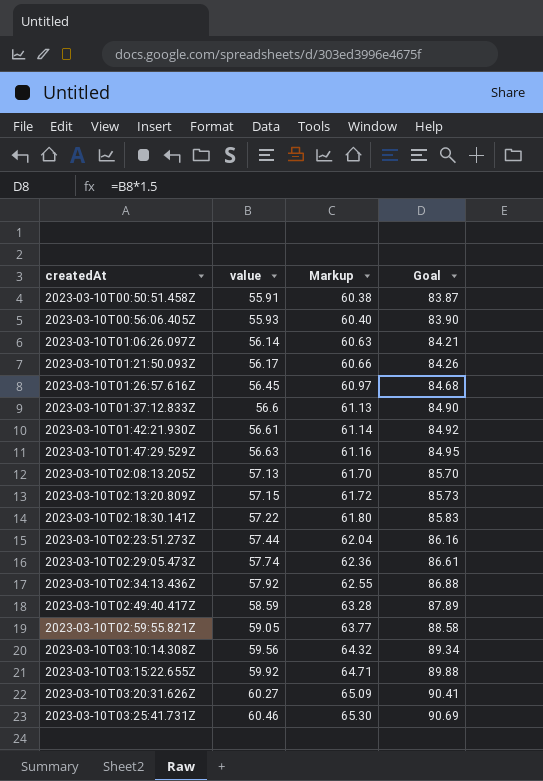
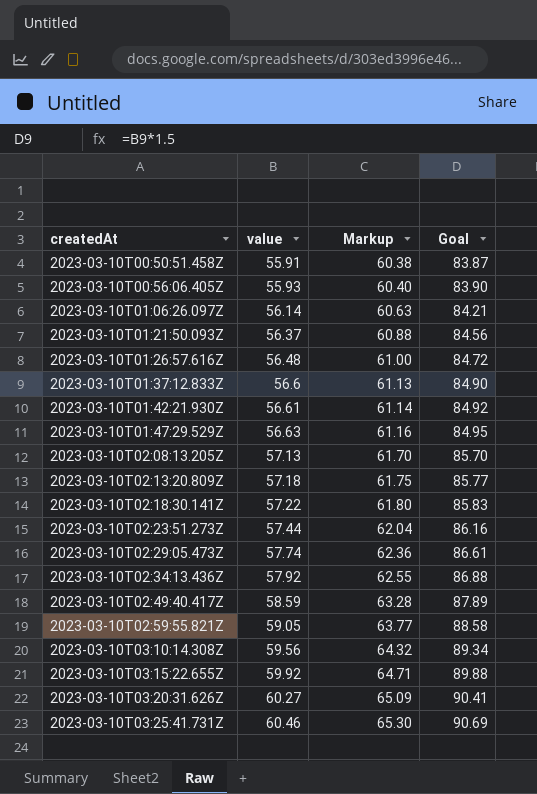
2023-03-10T01:21:50.093Z | value: 56.17 -> 56.37
2023-03-10T01:21:50.093Z | Markup: 60.66 -> 60.88
2023-03-10T01:21:50.093Z | Goal: 84.26 -> 84.56
2023-03-10T01:26:57.616Z | value: 56.45 -> 56.48
2023-03-10T01:26:57.616Z | Markup: 60.97 -> 61.00
2023-03-10T01:26:57.616Z | Goal: 84.68 -> 84.72
2023-03-10T02:13:20.809Z | value: 57.15 -> 57.18
2023-03-10T02:13:20.809Z | Markup: 61.72 -> 61.75
2023-03-10T02:13:20.809Z | Goal: 85.73 -> 85.77

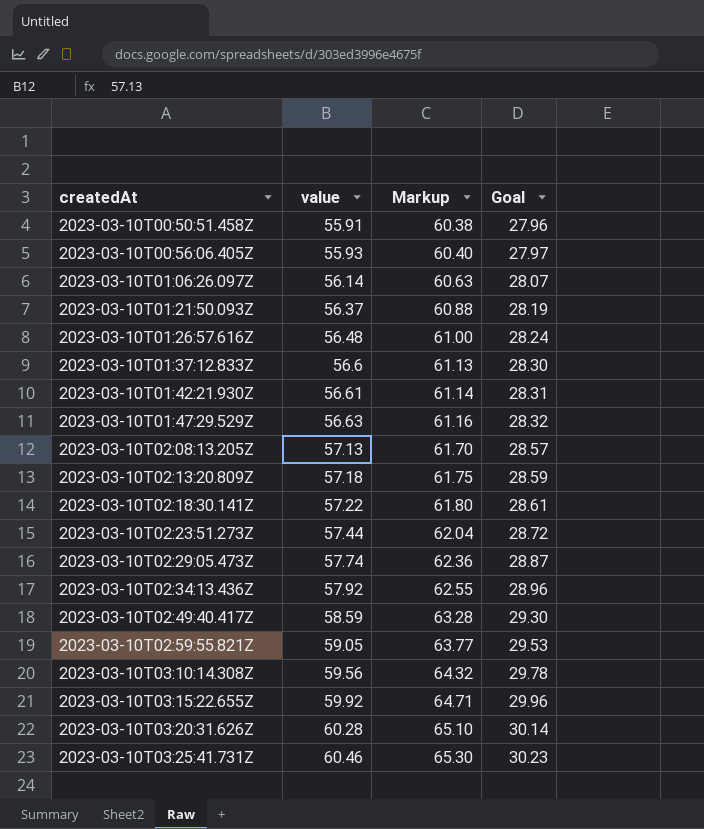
column Goal | formula: [value] * 1.5 -> [value] * 0.5
2023-03-10T03:20:31.626Z | value: 60.27 -> 60.28
2023-03-10T03:20:31.626Z | Markup: 65.09 -> 65.10

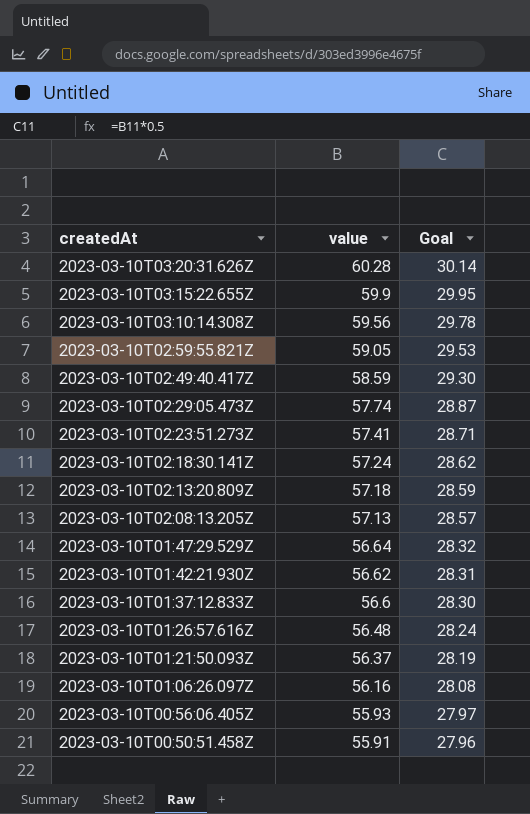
row order: createdAt ascending -> createdAt descending
column Markup | formula: [value] * 1.08 -> none
row 2023-03-10T02:34:13.436Z: 57.92 | 62.55 | 28.96 -> none
row 2023-03-10T03:25:41.731Z: 60.46 | 65.30 | 30.23 -> none
2023-03-10T03:15:22.655Z | value: 59.92 -> 59.9
2023-03-10T03:15:22.655Z | Goal: 29.96 -> 29.95
2023-03-10T02:23:51.273Z | value: 57.44 -> 57.41
2023-03-10T02:23:51.273Z | Goal: 28.72 -> 28.71
2023-03-10T02:18:30.141Z | value: 57.22 -> 57.24
2023-03-10T02:18:30.141Z | Goal: 28.61 -> 28.62
2023-03-10T01:47:29.529Z | value: 56.63 -> 56.64
2023-03-10T01:42:21.930Z | value: 56.61 -> 56.62
2023-03-10T01:06:26.097Z | value: 56.14 -> 56.16
2023-03-10T01:06:26.097Z | Goal: 28.07 -> 28.08

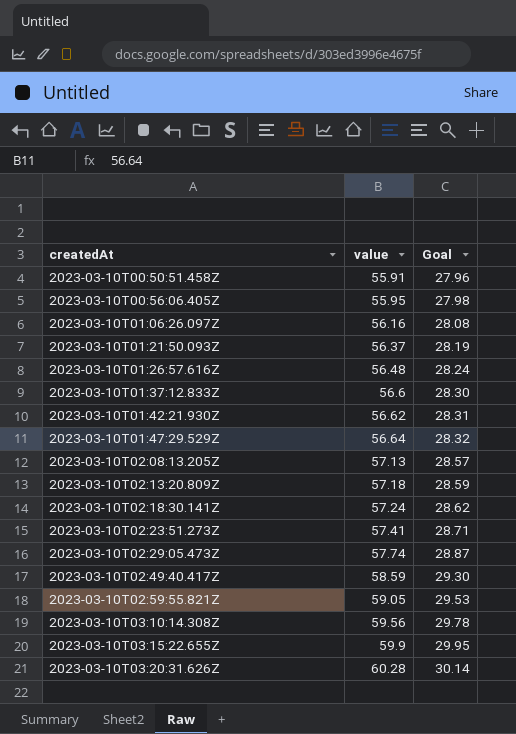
row order: createdAt descending -> createdAt ascending
2023-03-10T00:56:06.405Z | value: 55.93 -> 55.95
2023-03-10T00:56:06.405Z | Goal: 27.97 -> 27.98

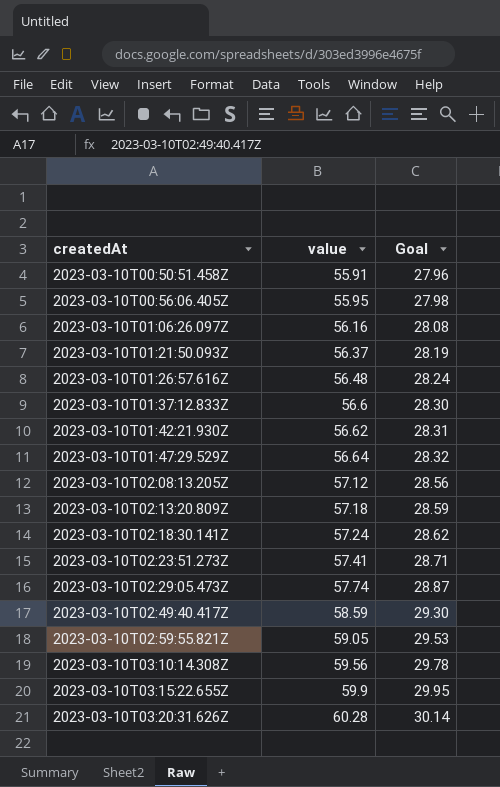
2023-03-10T02:08:13.205Z | value: 57.13 -> 57.12
2023-03-10T02:08:13.205Z | Goal: 28.57 -> 28.56

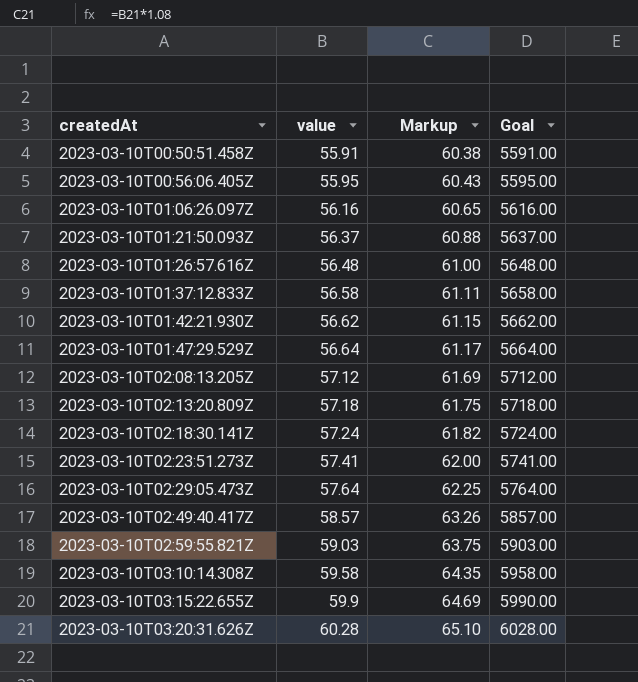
column Markup | formula: none -> [value] * 1.08
column Goal | formula: [value] * 0.5 -> [value] * 100
2023-03-10T01:37:12.833Z | value: 56.6 -> 56.58
2023-03-10T02:29:05.473Z | value: 57.74 -> 57.64
2023-03-10T02:49:40.417Z | value: 58.59 -> 58.57
2023-03-10T02:59:55.821Z | value: 59.05 -> 59.03
2023-03-10T03:10:14.308Z | value: 59.56 -> 59.58

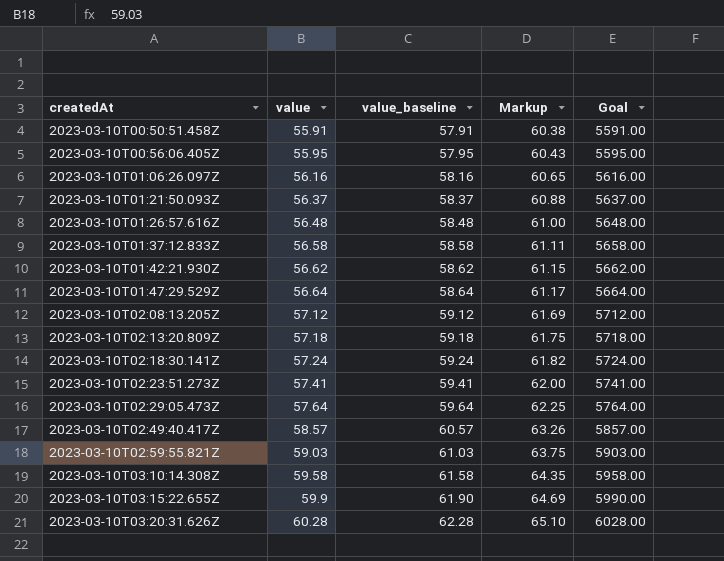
column value_baseline | formula: none -> [value] + 2

